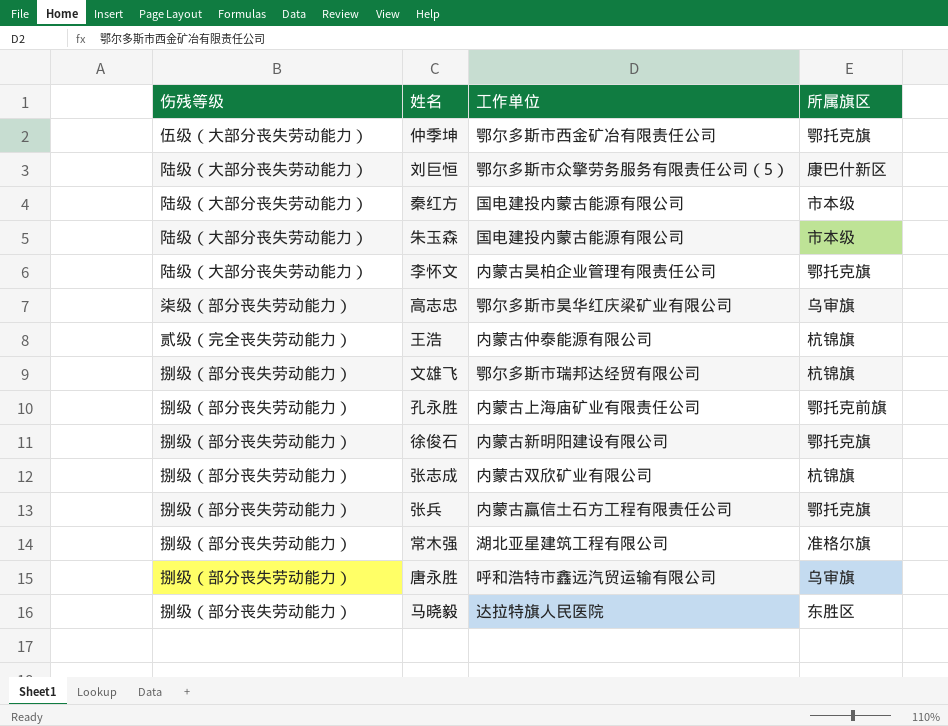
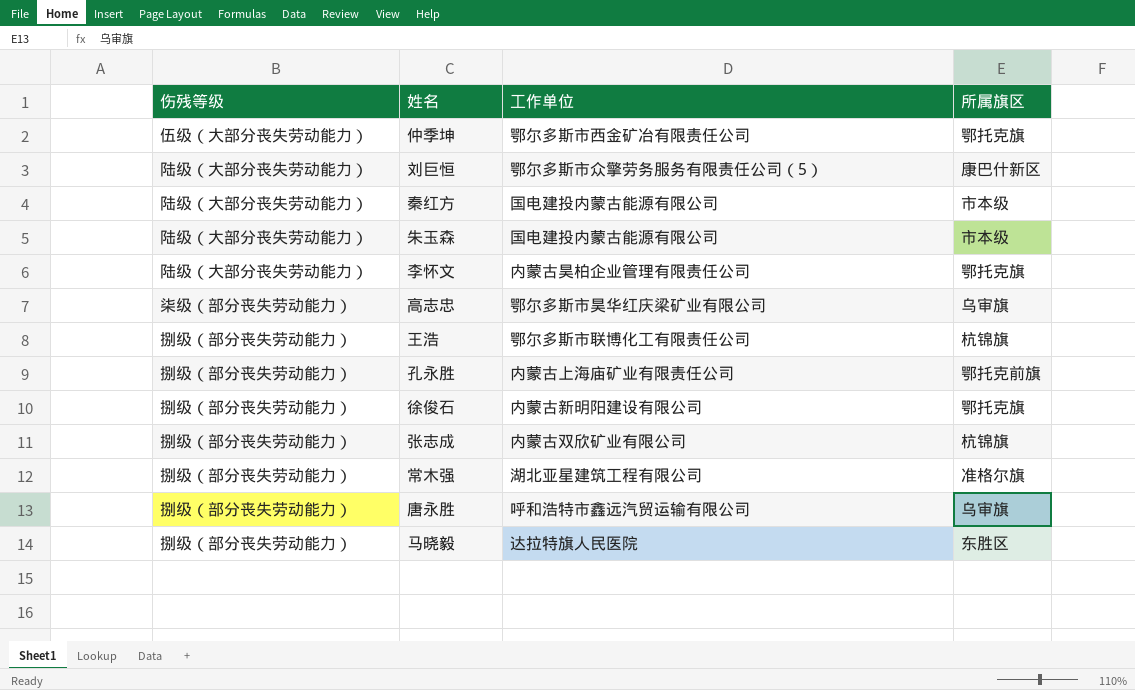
row 文雄飞: 捌级（部分丧失劳动能力） | 鄂尔多斯市瑞邦达经贸有限公司 | 杭锦旗 -> none
row 张兵: 捌级（部分丧失劳动能力） | 内蒙古赢信土石方工程有限责任公司 | 鄂托克旗 -> none
王浩 | 伤残等级: 贰级（完全丧失劳动能力） -> 捌级（部分丧失劳动能力）
王浩 | 工作单位: 内蒙古仲泰能源有限公司 -> 鄂尔多斯市联博化工有限责任公司

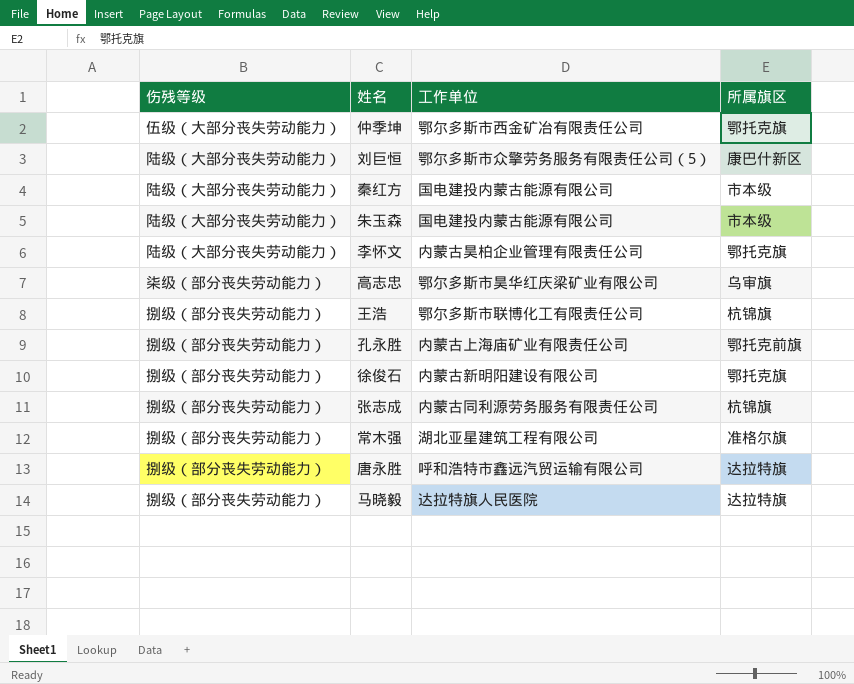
张志成 | 工作单位: 内蒙古双欣矿业有限公司 -> 内蒙古同利源劳务服务有限责任公司
唐永胜 | 所属旗区: 乌审旗 -> 达拉特旗
马晓毅 | 所属旗区: 东胜区 -> 达拉特旗

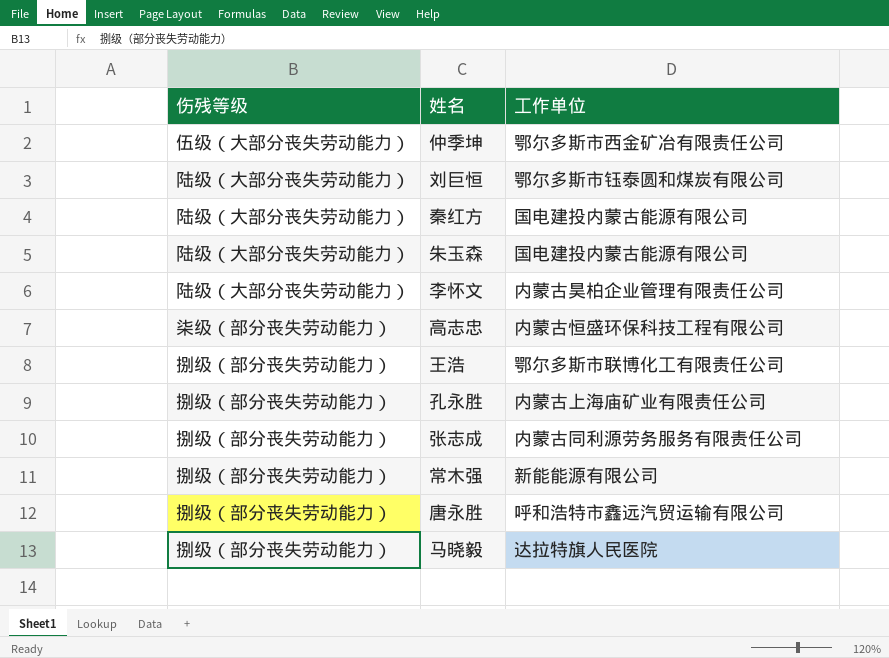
column 所属旗区 | position: 4 -> none
row 徐俊石: 捌级（部分丧失劳动能力） | 内蒙古新明阳建设有限公司 | 鄂托克旗 -> none
刘巨恒 | 工作单位: 鄂尔多斯市众擎劳务服务有限责任公司（5） -> 鄂尔多斯市钰泰圆和煤炭有限公司
高志忠 | 工作单位: 鄂尔多斯市昊华红庆梁矿业有限公司 -> 内蒙古恒盛环保科技工程有限公司
常木强 | 工作单位: 湖北亚星建筑工程有限公司 -> 新能能源有限公司

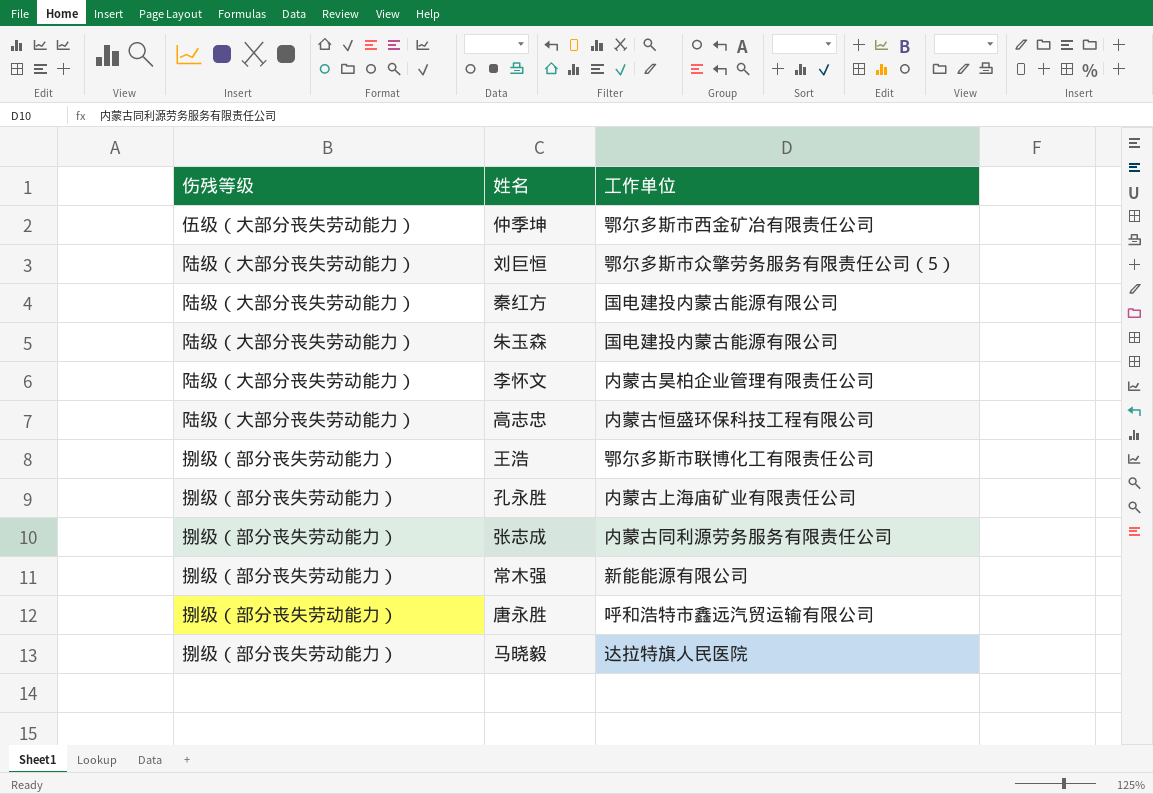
刘巨恒 | 工作单位: 鄂尔多斯市钰泰圆和煤炭有限公司 -> 鄂尔多斯市众擎劳务服务有限责任公司（5）
高志忠 | 伤残等级: 柒级（部分丧失劳动能力） -> 陆级（大部分丧失劳动能力）

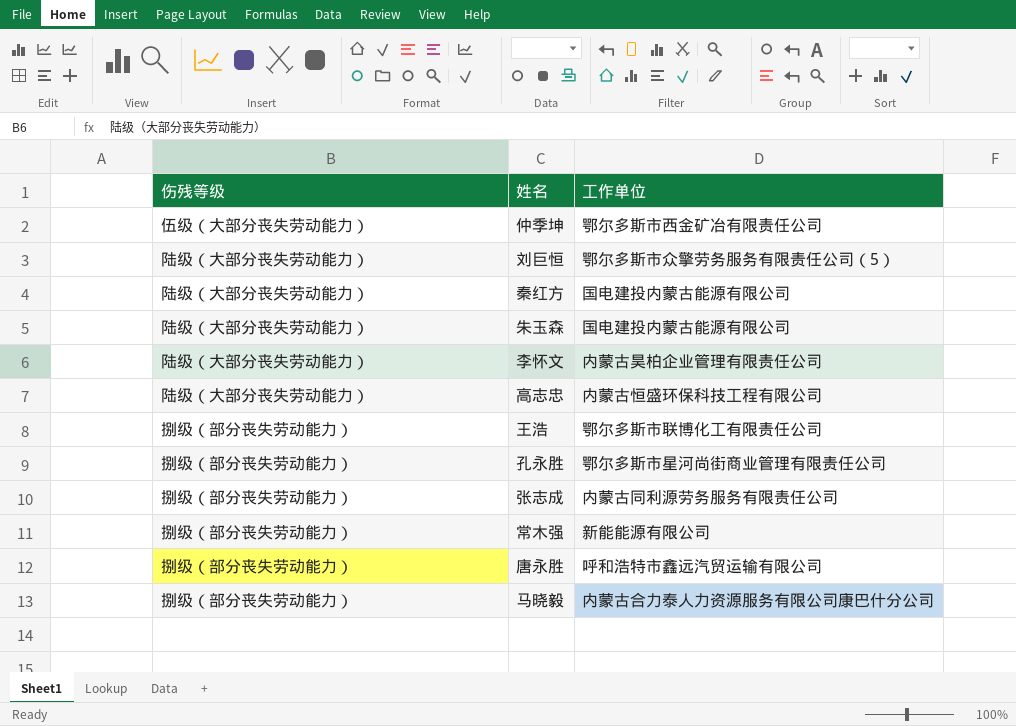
孔永胜 | 工作单位: 内蒙古上海庙矿业有限责任公司 -> 鄂尔多斯市星河尚街商业管理有限责任公司
马晓毅 | 工作单位: 达拉特旗人民医院 -> 内蒙古合力泰人力资源服务有限公司康巴什分公司

